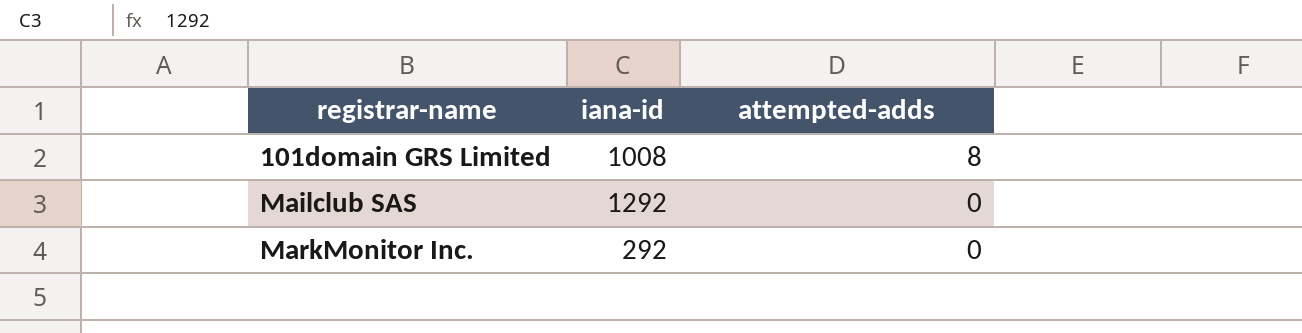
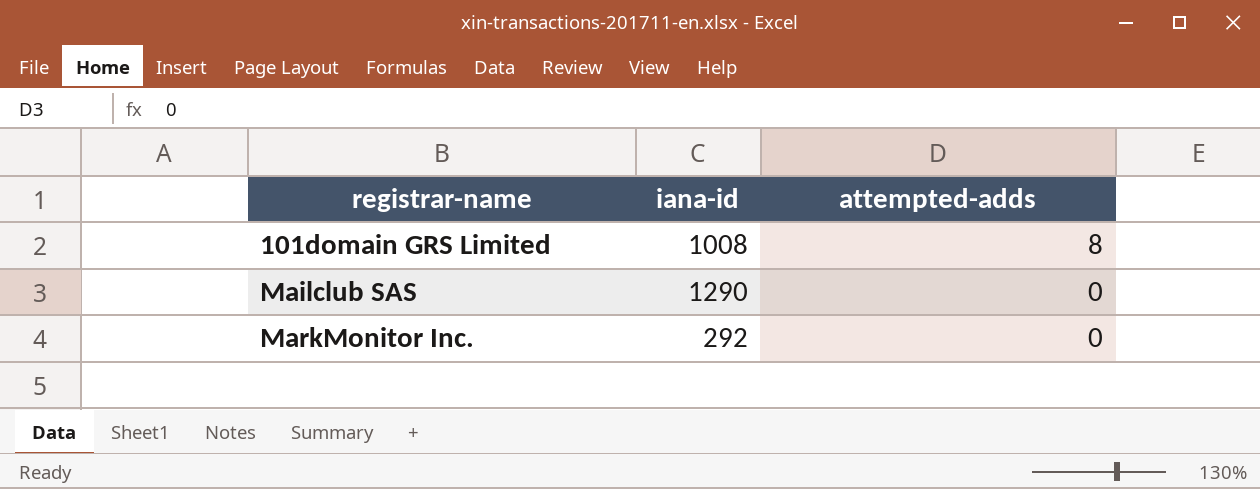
Mailclub SAS | iana-id: 1292 -> 1290

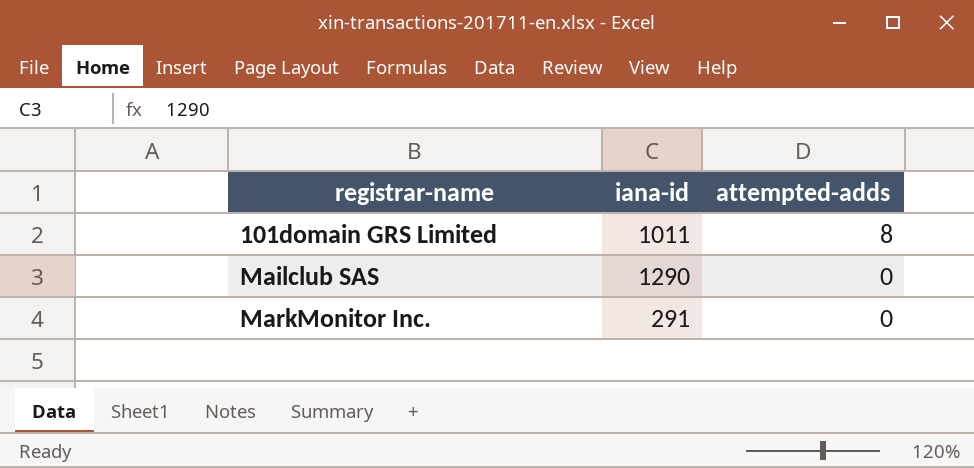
101domain GRS Limited | iana-id: 1008 -> 1011
MarkMonitor Inc. | iana-id: 292 -> 291

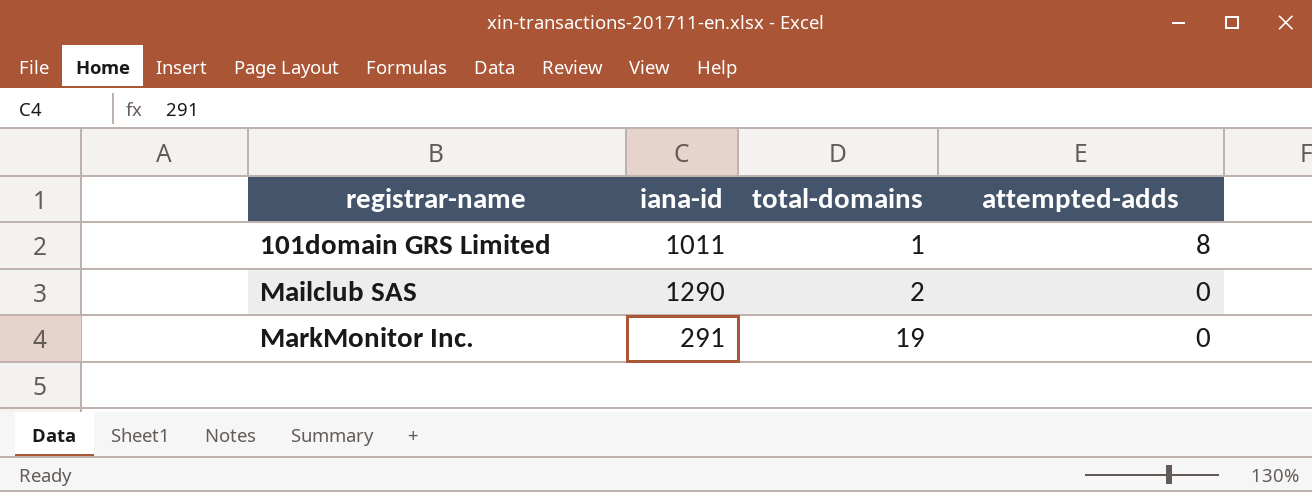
column total-domains | position: none -> 3

